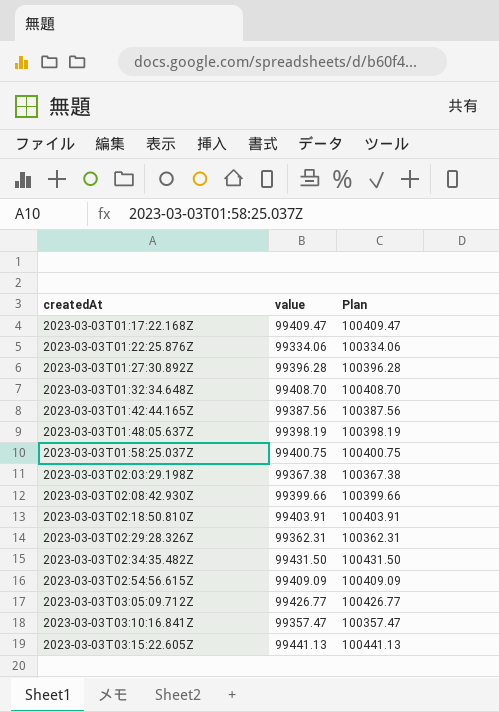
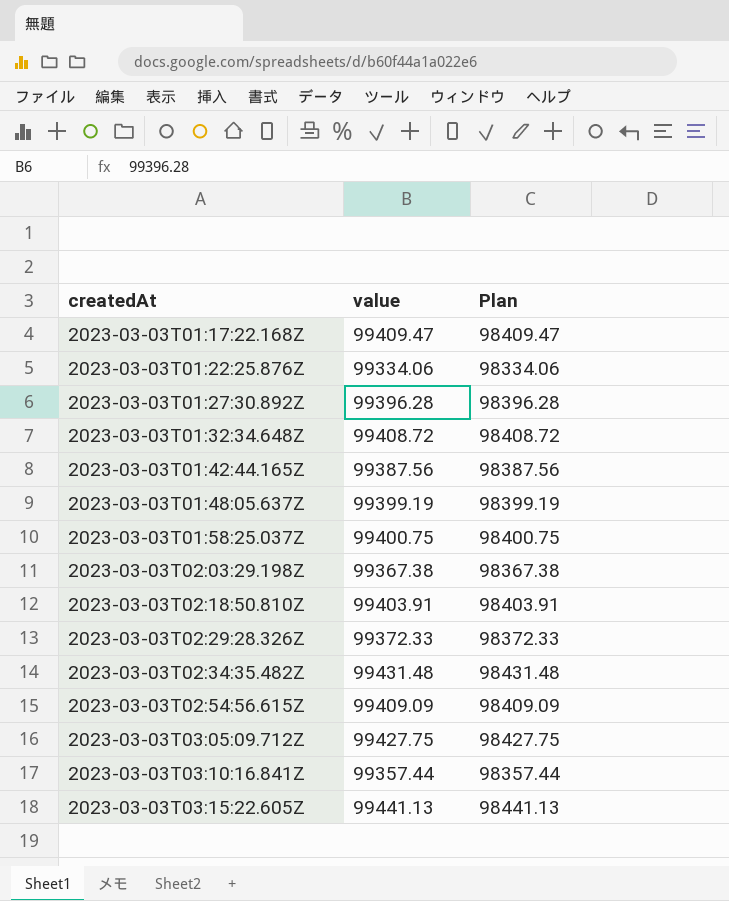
column Plan | formula: [value] + 1000 -> [value] - 1000
row 2023-03-03T02:08:42.930Z: 99399.66 | 100399.66 -> none
2023-03-03T01:32:34.648Z | value: 99408.70 -> 99408.72
2023-03-03T01:48:05.637Z | value: 99398.19 -> 99399.19
2023-03-03T02:29:28.326Z | value: 99362.31 -> 99372.33
2023-03-03T02:34:35.482Z | value: 99431.50 -> 99431.48
2023-03-03T03:05:09.712Z | value: 99426.77 -> 99427.75
2023-03-03T03:10:16.841Z | value: 99357.47 -> 99357.44

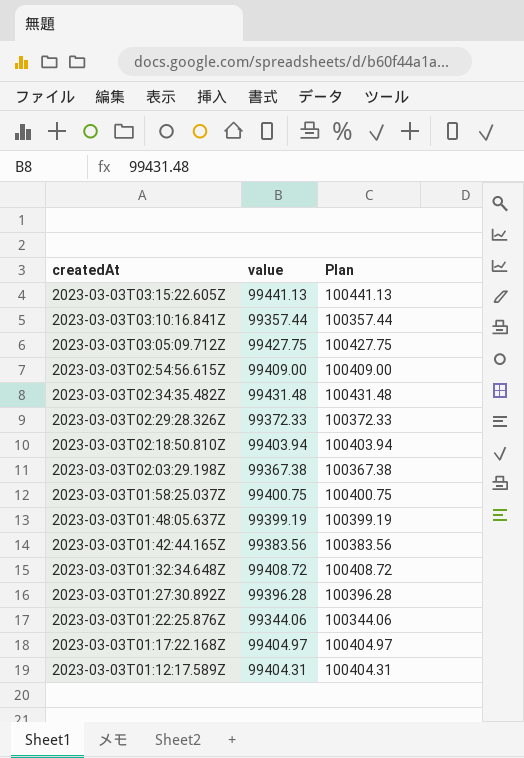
row order: createdAt ascending -> createdAt descending
column Plan | formula: [value] - 1000 -> [value] + 1000
2023-03-03T02:54:56.615Z | value: 99409.09 -> 99409.00
2023-03-03T02:18:50.810Z | value: 99403.91 -> 99403.94
2023-03-03T01:42:44.165Z | value: 99387.56 -> 99383.56
2023-03-03T01:22:25.876Z | value: 99334.06 -> 99344.06
2023-03-03T01:17:22.168Z | value: 99409.47 -> 99404.97
row 2023-03-03T01:12:17.589Z: none -> 99404.31 | 100404.31

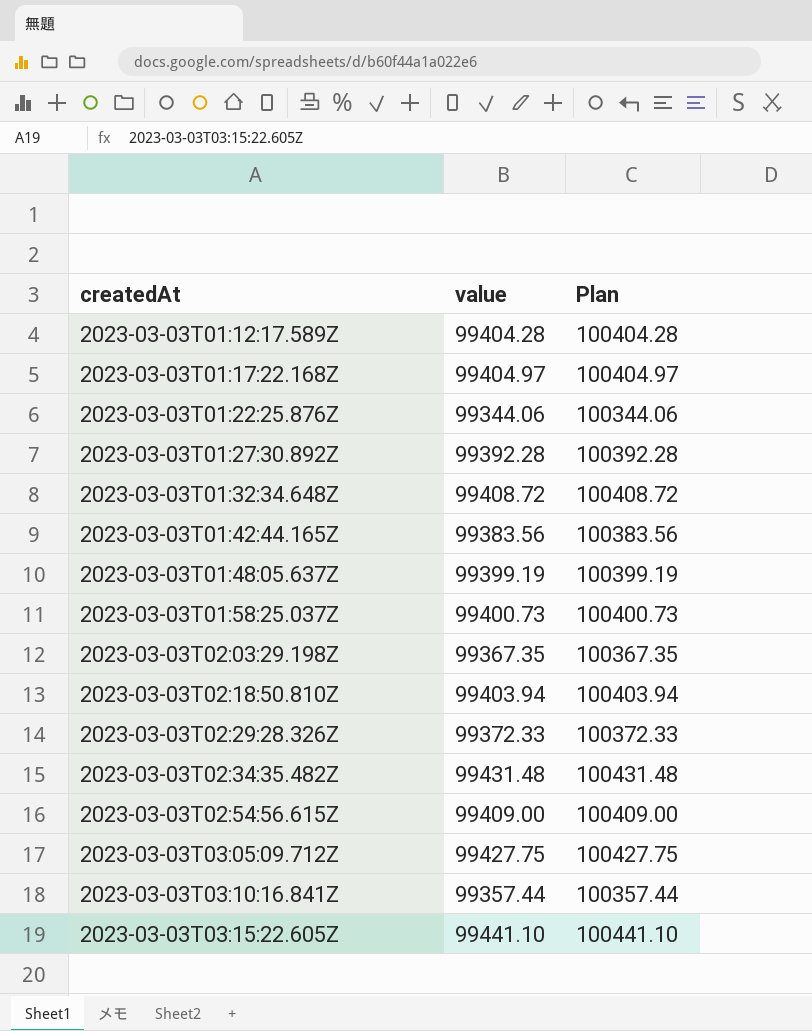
row order: createdAt descending -> createdAt ascending
2023-03-03T01:12:17.589Z | value: 99404.31 -> 99404.28
2023-03-03T01:12:17.589Z | Plan: 100404.31 -> 100404.28
2023-03-03T01:27:30.892Z | value: 99396.28 -> 99392.28
2023-03-03T01:27:30.892Z | Plan: 100396.28 -> 100392.28
2023-03-03T01:58:25.037Z | value: 99400.75 -> 99400.73
2023-03-03T01:58:25.037Z | Plan: 100400.75 -> 100400.73
2023-03-03T02:03:29.198Z | value: 99367.38 -> 99367.35
2023-03-03T02:03:29.198Z | Plan: 100367.38 -> 100367.35
2023-03-03T03:15:22.605Z | value: 99441.13 -> 99441.10
2023-03-03T03:15:22.605Z | Plan: 100441.13 -> 100441.10

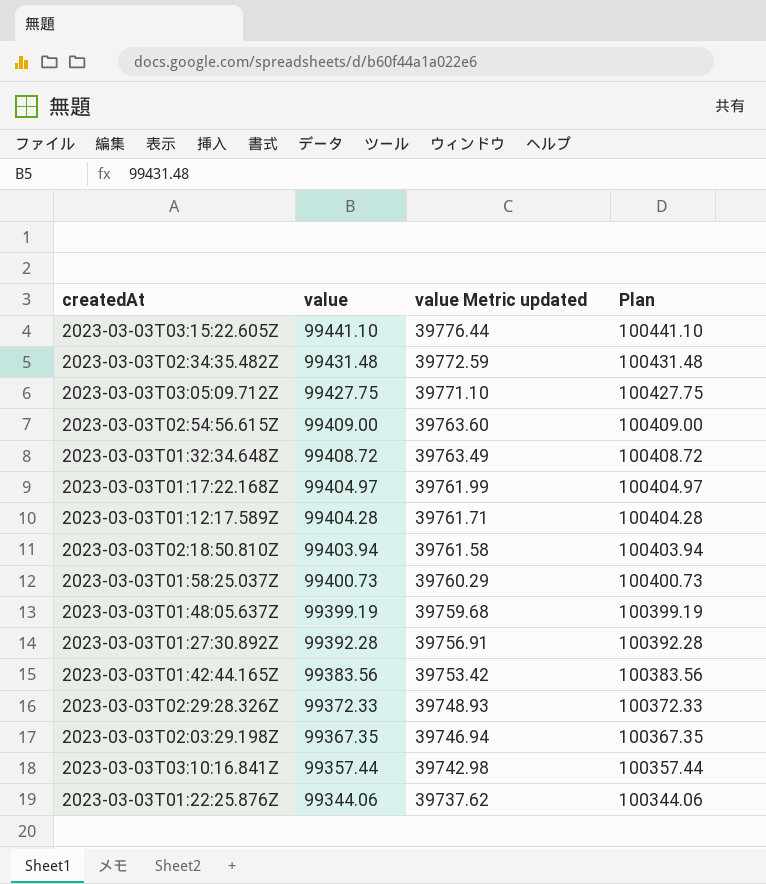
row order: createdAt ascending -> value descending
column value Metric updated | formula: none -> [value] * 0.4

